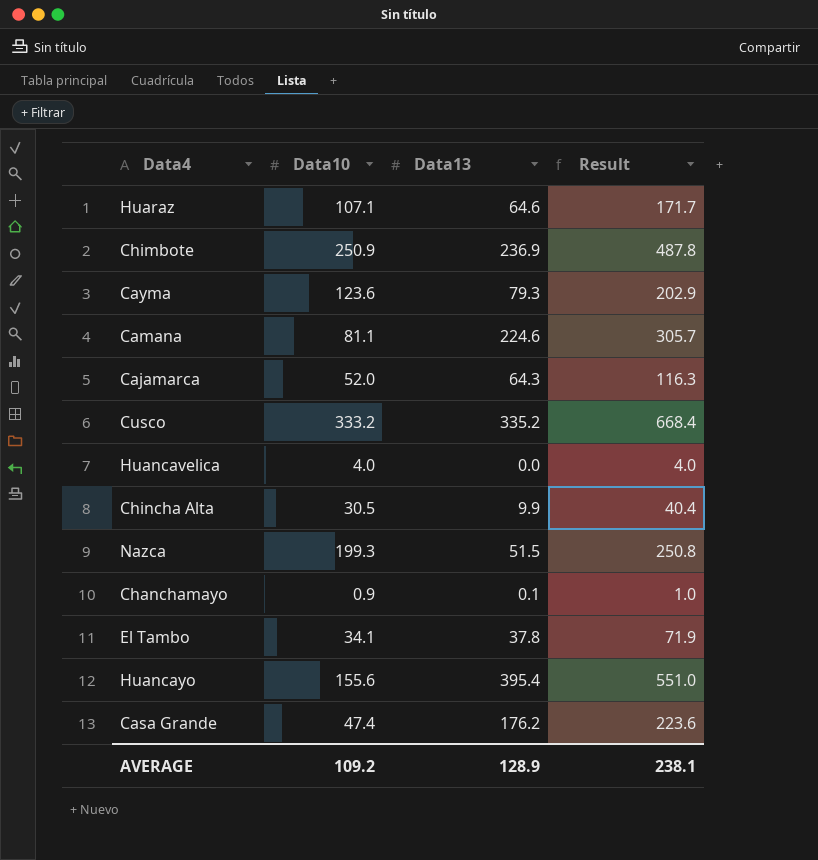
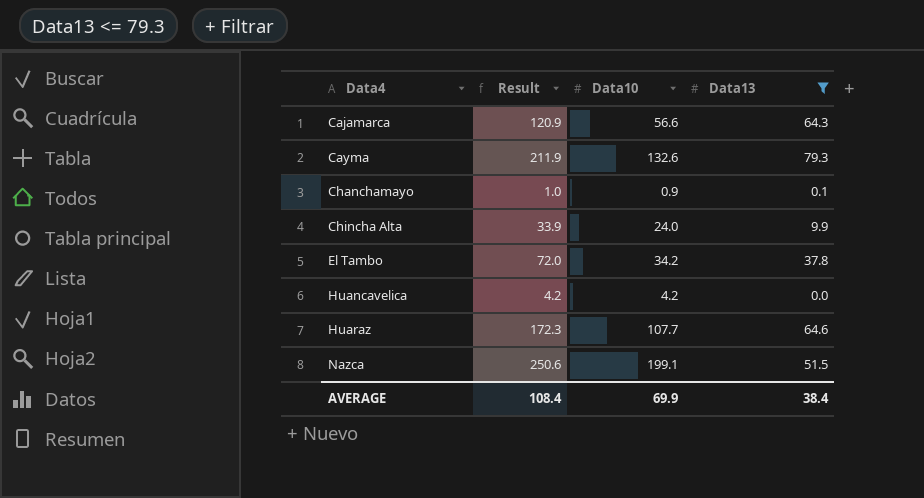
filter: none -> Data13 <= 79.3
row order: none -> Data4 ascending
column Result | position: 4 -> 2
Cajamarca | Result: 116.3 -> 120.9
Cajamarca | Data10: 52.0 -> 56.6
Cayma | Result: 202.9 -> 211.9
Cayma | Data10: 123.6 -> 132.6
Chincha Alta | Result: 40.4 -> 33.9
Chincha Alta | Data10: 30.5 -> 24.0
El Tambo | Result: 71.9 -> 72.0
El Tambo | Data10: 34.1 -> 34.2
Huancavelica | Result: 4.0 -> 4.2
Huancavelica | Data10: 4.0 -> 4.2
Huaraz | Result: 171.7 -> 172.3
Huaraz | Data10: 107.1 -> 107.7
Nazca | Result: 250.8 -> 250.6
Nazca | Data10: 199.3 -> 199.1
AVERAGE | Result: 238.1 -> 108.4
AVERAGE | Data10: 109.2 -> 69.9
AVERAGE | Data13: 128.9 -> 38.4

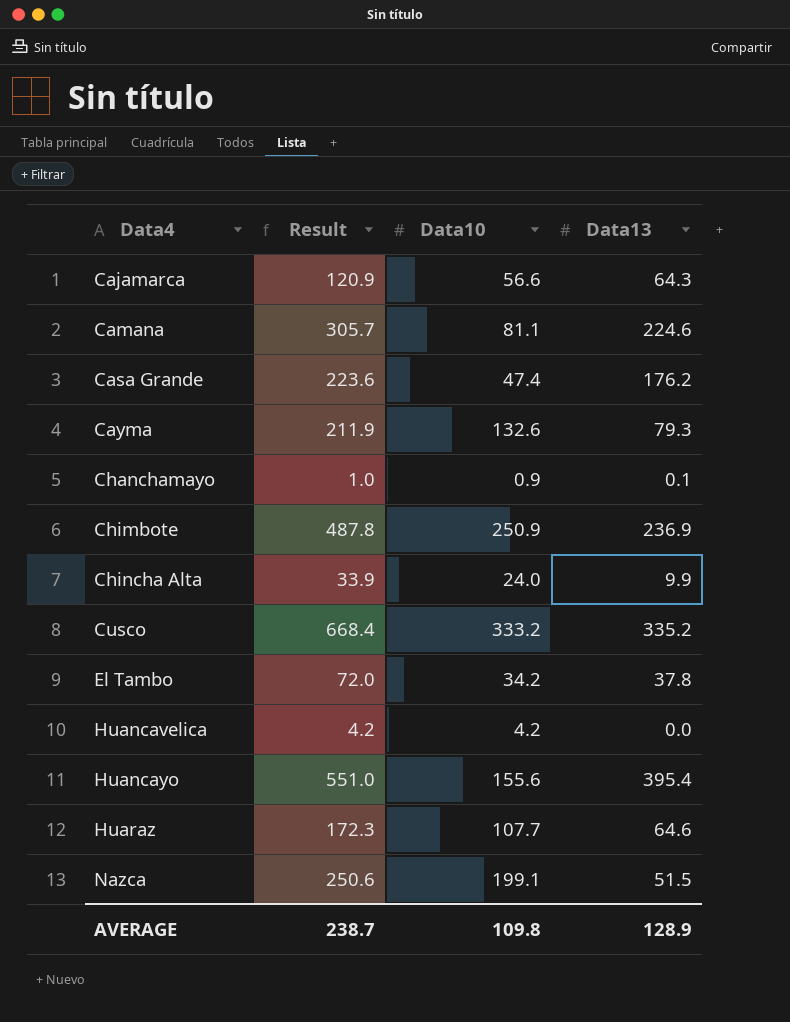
filter: Data13 <= 79.3 -> none
AVERAGE | Result: 108.4 -> 238.7
AVERAGE | Data10: 69.9 -> 109.8
AVERAGE | Data13: 38.4 -> 128.9

